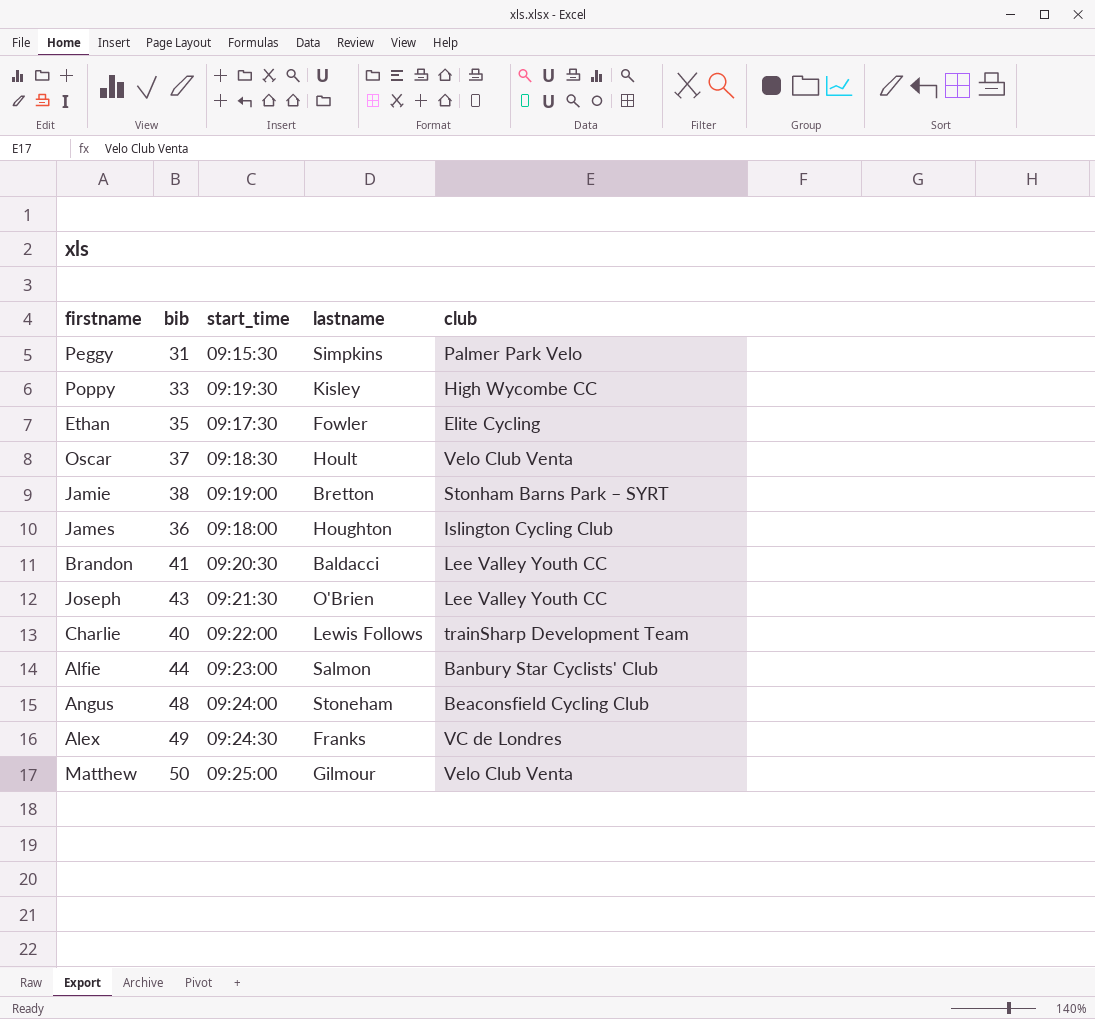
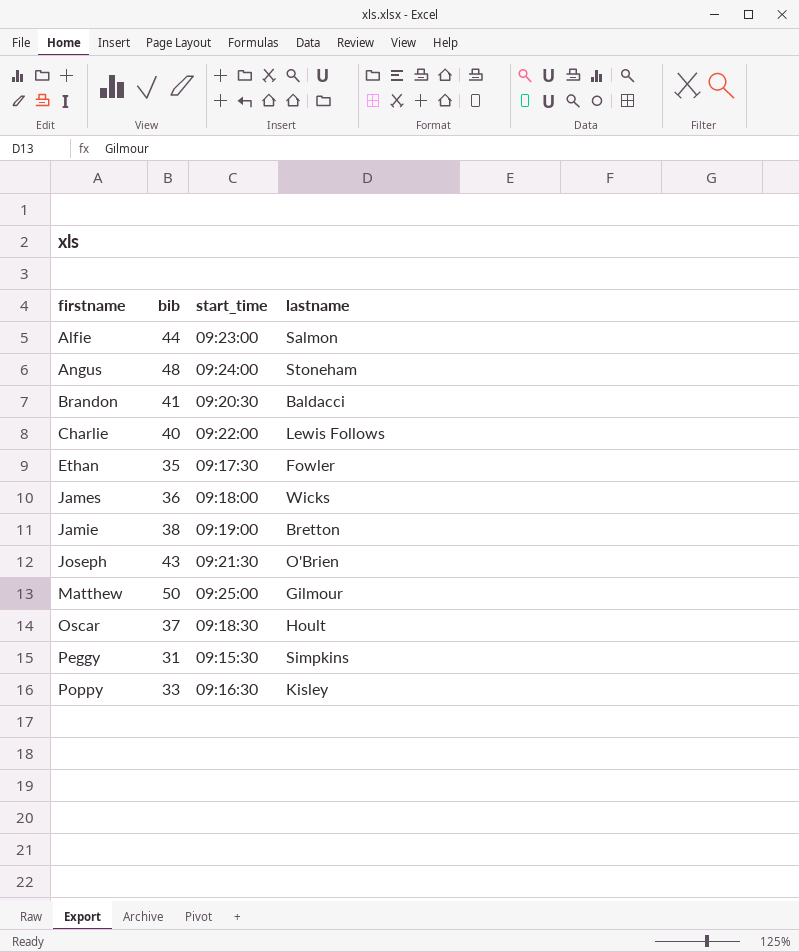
row order: none -> firstname ascending
column club | position: 5 -> none
row Alex: 49 | 09:24:30 | Franks | VC de Londres -> none
James | lastname: Houghton -> Wicks
Poppy | start_time: 09:19:30 -> 09:16:30

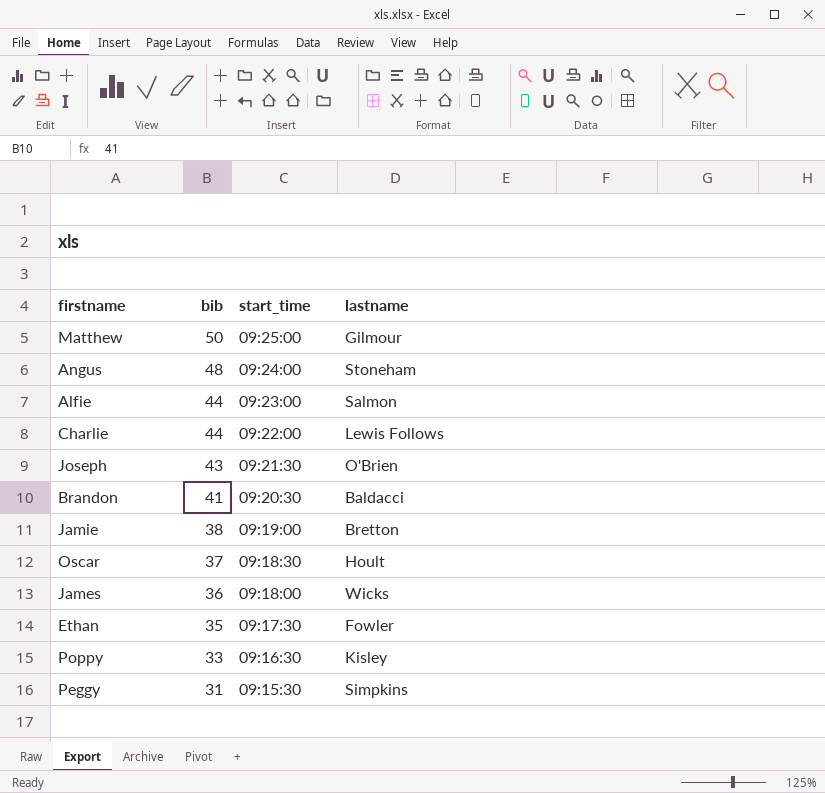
row order: firstname ascending -> bib descending
Charlie | bib: 40 -> 44

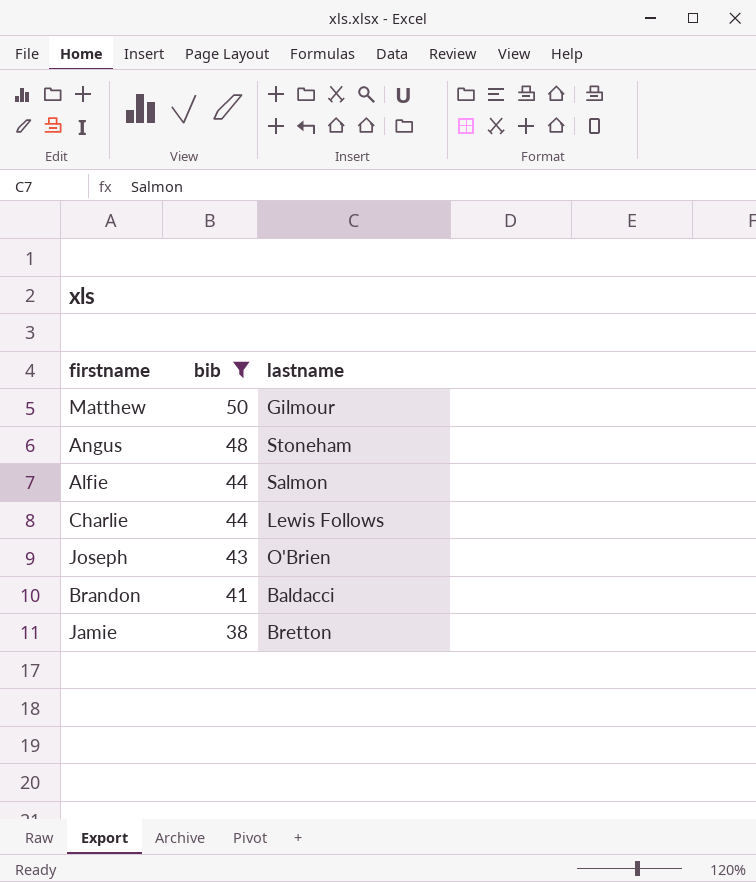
filter: none -> bib >= 38
column start_time | position: 3 -> none

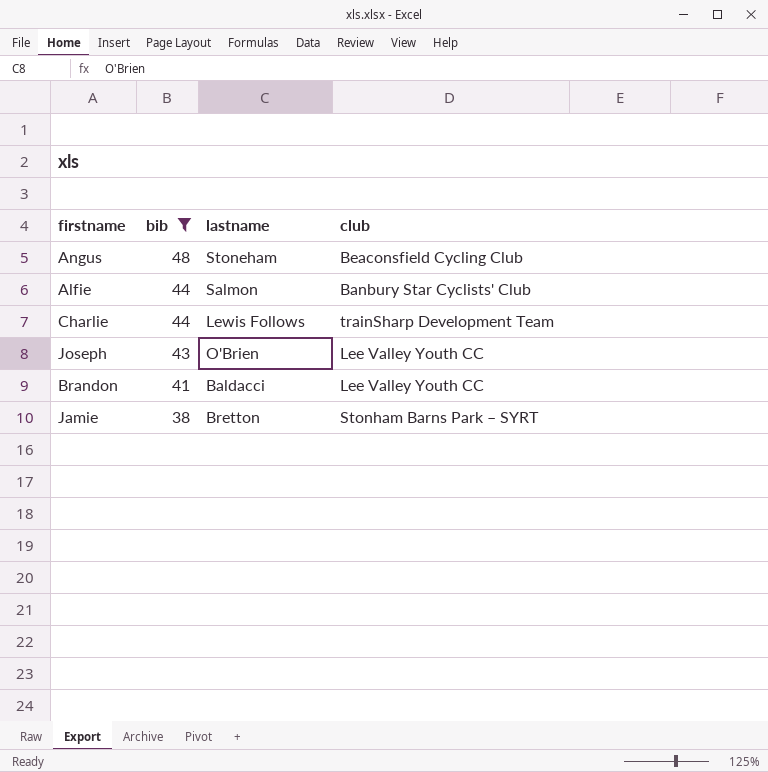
column club | position: none -> 4
row Matthew: 50 | Gilmour -> none

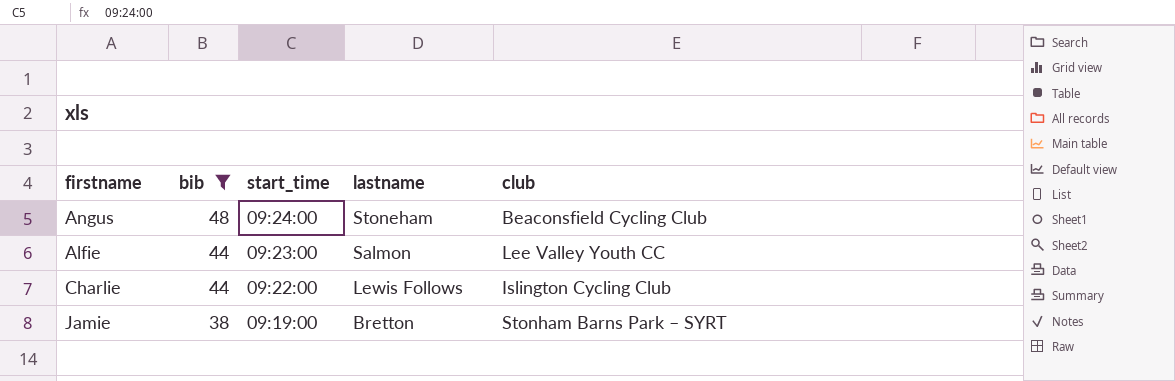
column start_time | position: none -> 3
row Joseph: 43 | O'Brien | Lee Valley Youth CC -> none
row Brandon: 41 | Baldacci | Lee Valley Youth CC -> none
Alfie | club: Banbury Star Cyclists' Club -> Lee Valley Youth CC
Charlie | club: trainSharp Development Team -> Islington Cycling Club

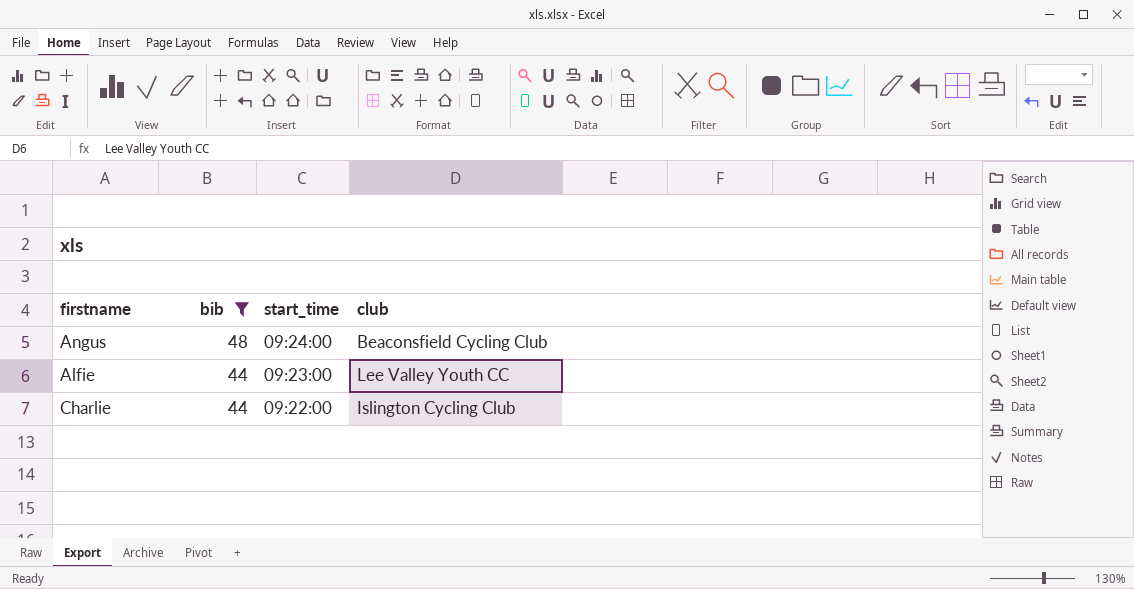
column lastname | position: 4 -> none
row Jamie: 38 | 09:19:00 | Bretton | Stonham Barns Park – SYRT -> none

